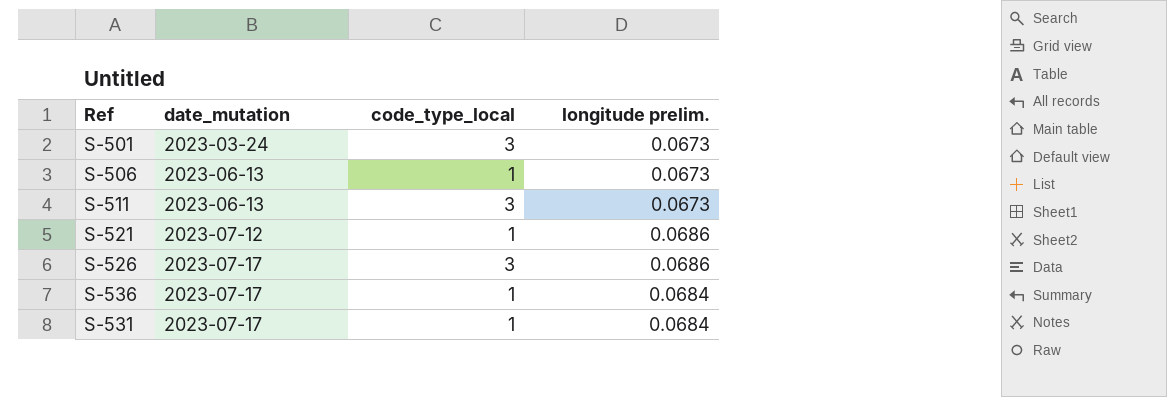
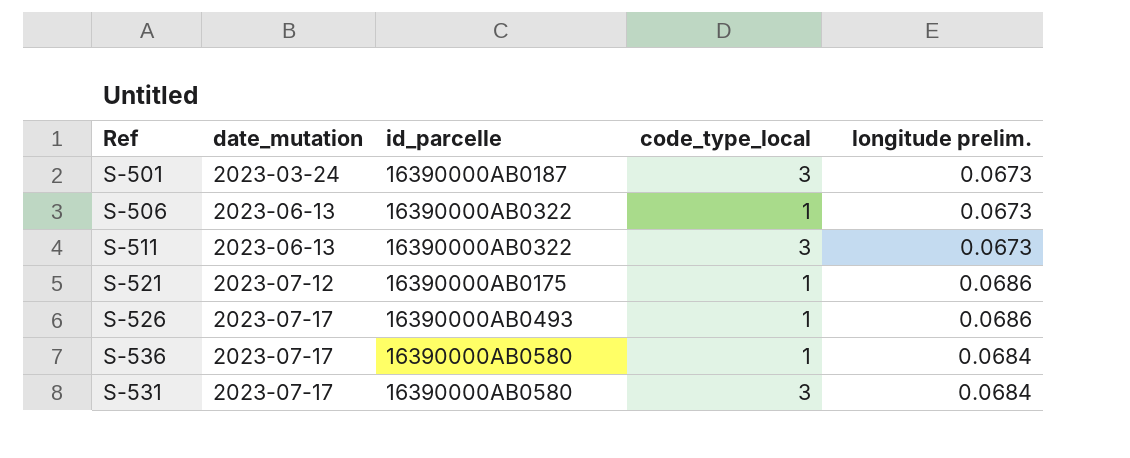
column id_parcelle | position: none -> 3
S-526 | code_type_local: 3 -> 1
S-531 | code_type_local: 1 -> 3

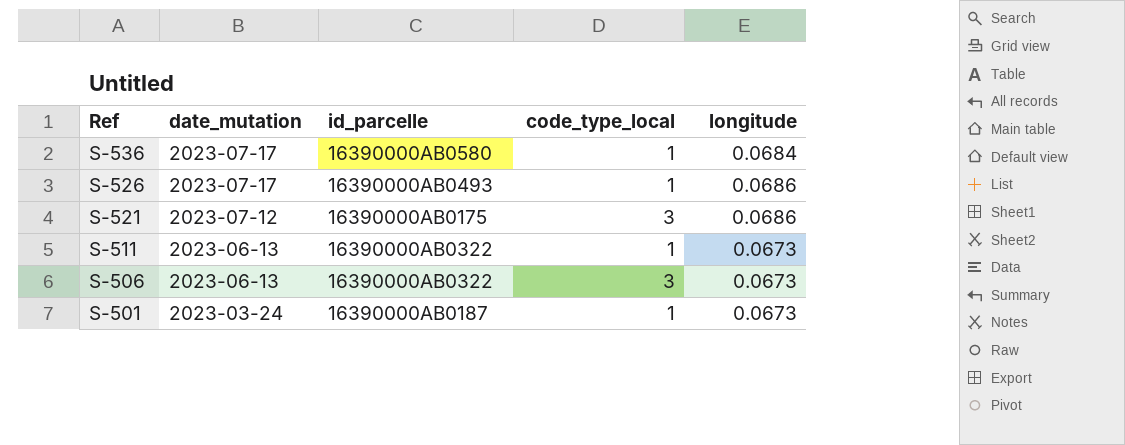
row order: date_mutation ascending -> Ref descending
column name: longitude prelim. -> longitude
row S-531: 2023-07-17 | 16390000AB0580 | 3 | 0.0684 -> none
S-521 | code_type_local: 1 -> 3
S-511 | code_type_local: 3 -> 1
S-506 | code_type_local: 1 -> 3
S-501 | code_type_local: 3 -> 1

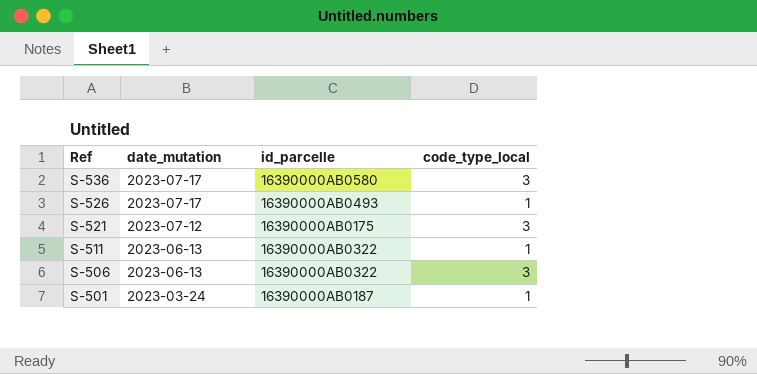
column longitude | position: 5 -> none
S-536 | code_type_local: 1 -> 3

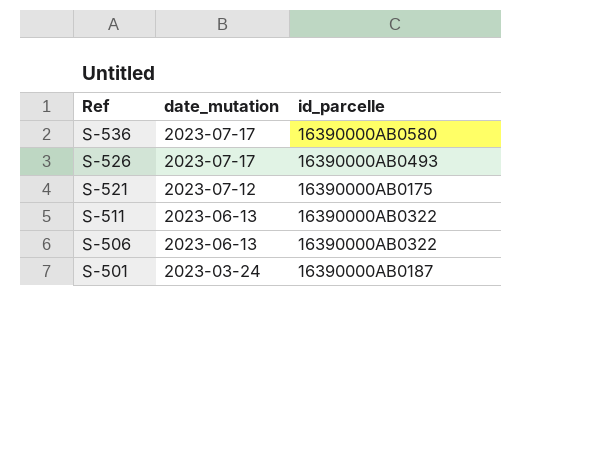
column code_type_local | position: 4 -> none

